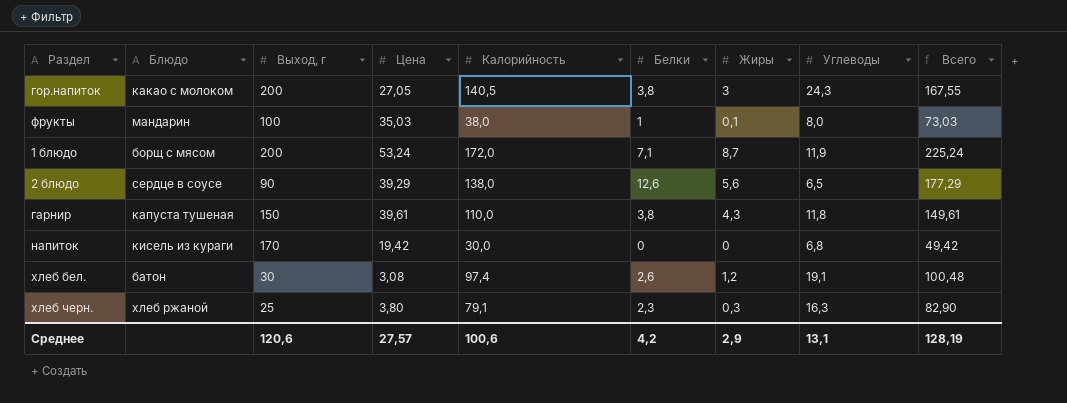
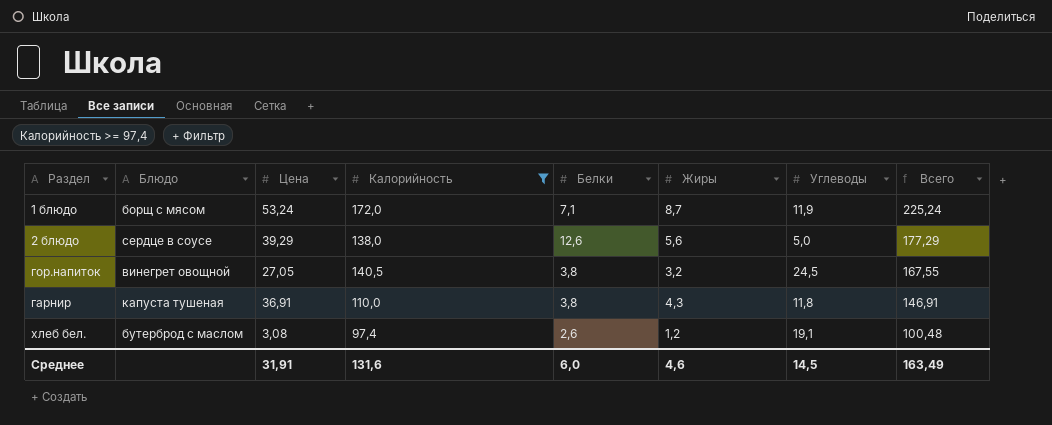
filter: none -> Калорийность >= 97,4
row order: none -> Всего descending
column Выход, г | position: 3 -> none
2 блюдо | Углеводы: 6,5 -> 5,0
гор.напиток | Блюдо: какао с молоком -> винегрет овощной
гор.напиток | Жиры: 3 -> 3,2
гор.напиток | Углеводы: 24,3 -> 24,5
гарнир | Цена: 39,61 -> 36,91
гарнир | Всего: 149,61 -> 146,91
хлеб бел. | Блюдо: батон -> бутерброд с маслом
Среднее | Цена: 27,57 -> 31,91
Среднее | Калорийность: 100,6 -> 131,6
Среднее | Белки: 4,2 -> 6,0
Среднее | Жиры: 2,9 -> 4,6
Среднее | Углеводы: 13,1 -> 14,5
Среднее | Всего: 128,19 -> 163,49

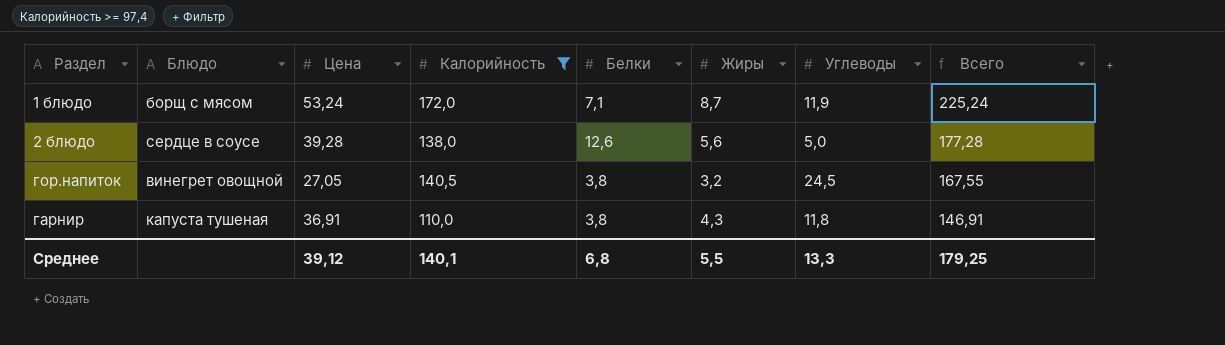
row хлеб бел.: бутерброд с маслом | 3,08 | 97,4 | 2,6 | 1,2 | 19,1 | 100,48 -> none
2 блюдо | Цена: 39,29 -> 39,28
2 блюдо | Всего: 177,29 -> 177,28
Среднее | Цена: 31,91 -> 39,12
Среднее | Калорийность: 131,6 -> 140,1
Среднее | Белки: 6,0 -> 6,8
Среднее | Жиры: 4,6 -> 5,5
Среднее | Углеводы: 14,5 -> 13,3
Среднее | Всего: 163,49 -> 179,25

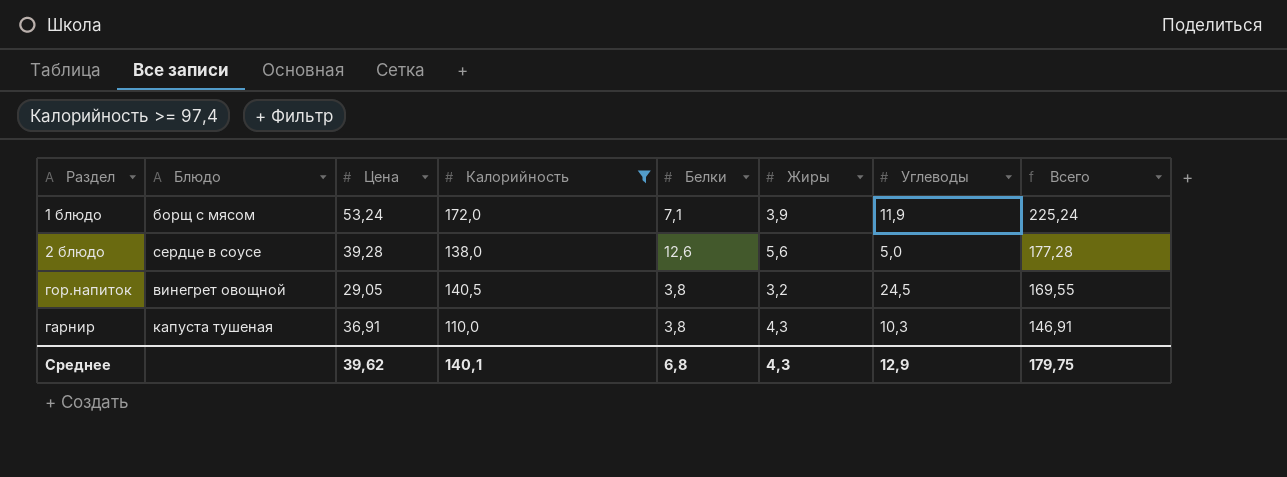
1 блюдо | Жиры: 8,7 -> 3,9
гор.напиток | Цена: 27,05 -> 29,05
гор.напиток | Всего: 167,55 -> 169,55
гарнир | Углеводы: 11,8 -> 10,3
Среднее | Цена: 39,12 -> 39,62
Среднее | Жиры: 5,5 -> 4,3
Среднее | Углеводы: 13,3 -> 12,9
Среднее | Всего: 179,25 -> 179,75

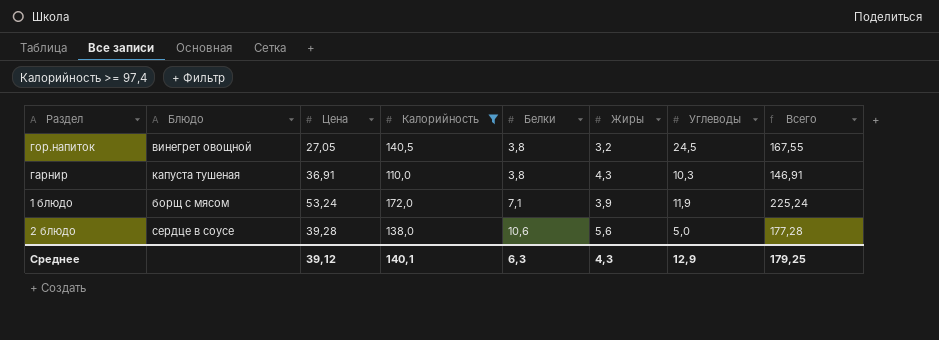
row order: Всего descending -> Белки ascending
гор.напиток | Цена: 29,05 -> 27,05
гор.напиток | Всего: 169,55 -> 167,55
2 блюдо | Белки: 12,6 -> 10,6
Среднее | Цена: 39,62 -> 39,12
Среднее | Белки: 6,8 -> 6,3
Среднее | Всего: 179,75 -> 179,25

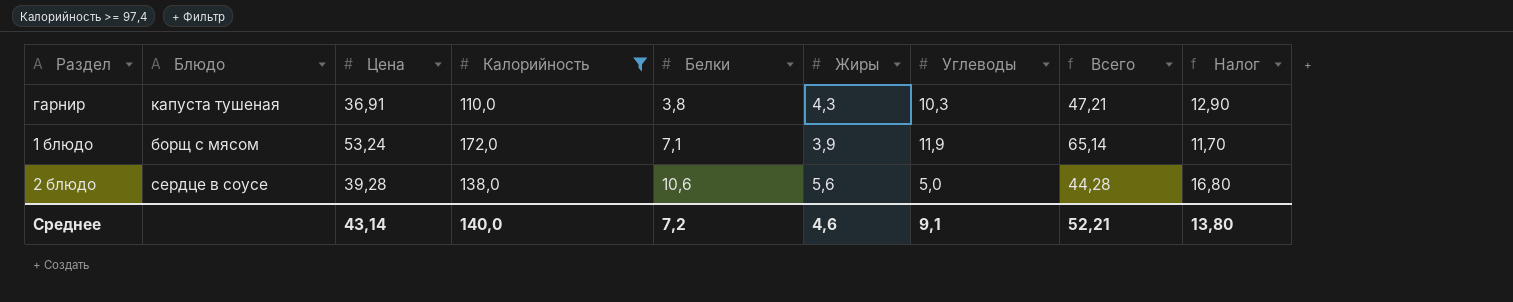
column Всего | formula: [Цена] + [Калорийность] -> [Цена] + [Углеводы]
column Налог | formula: none -> [Жиры] * 3
row гор.напиток: винегрет овощной | 27,05 | 140,5 | 3,8 | 3,2 | 24,5 | 167,55 -> none
Среднее | Цена: 39,12 -> 43,14
Среднее | Калорийность: 140,1 -> 140,0
Среднее | Белки: 6,3 -> 7,2
Среднее | Жиры: 4,3 -> 4,6
Среднее | Углеводы: 12,9 -> 9,1
Среднее | Всего: 179,25 -> 52,21

